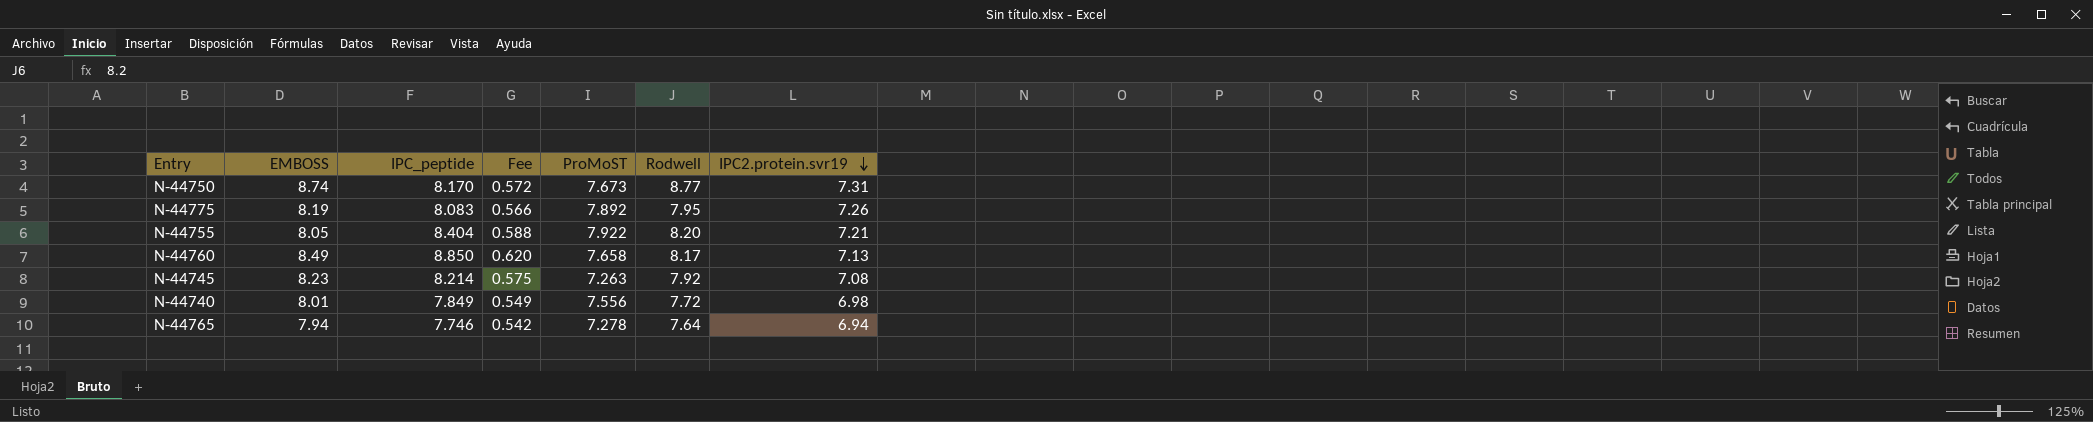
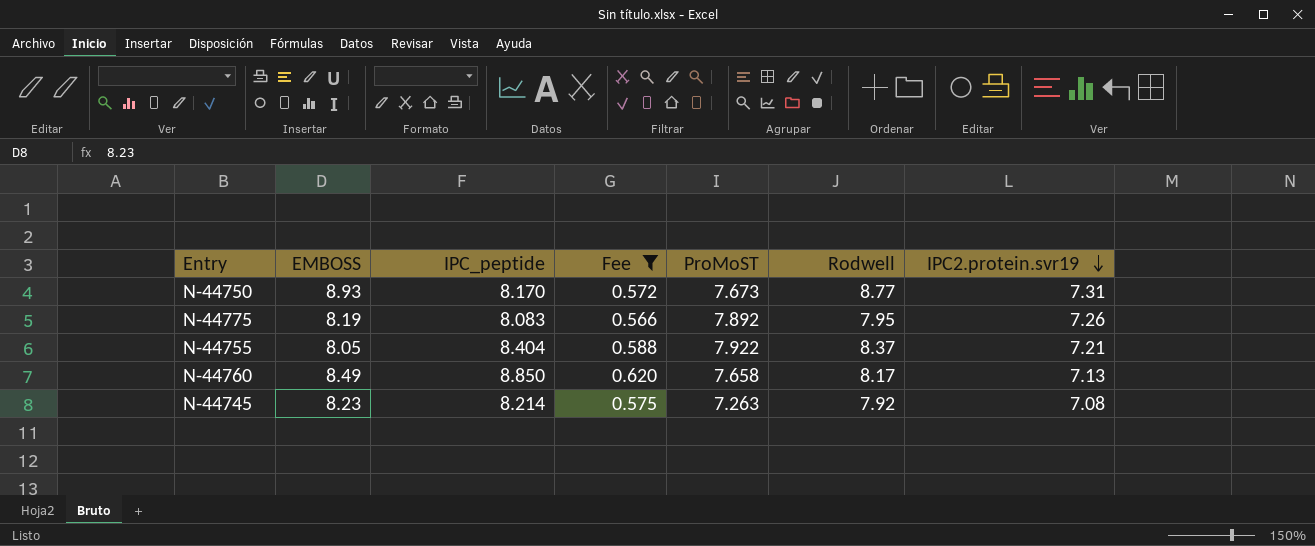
filter: none -> Fee >= 0.566
N-44750 | EMBOSS: 8.74 -> 8.93
N-44755 | Rodwell: 8.20 -> 8.37

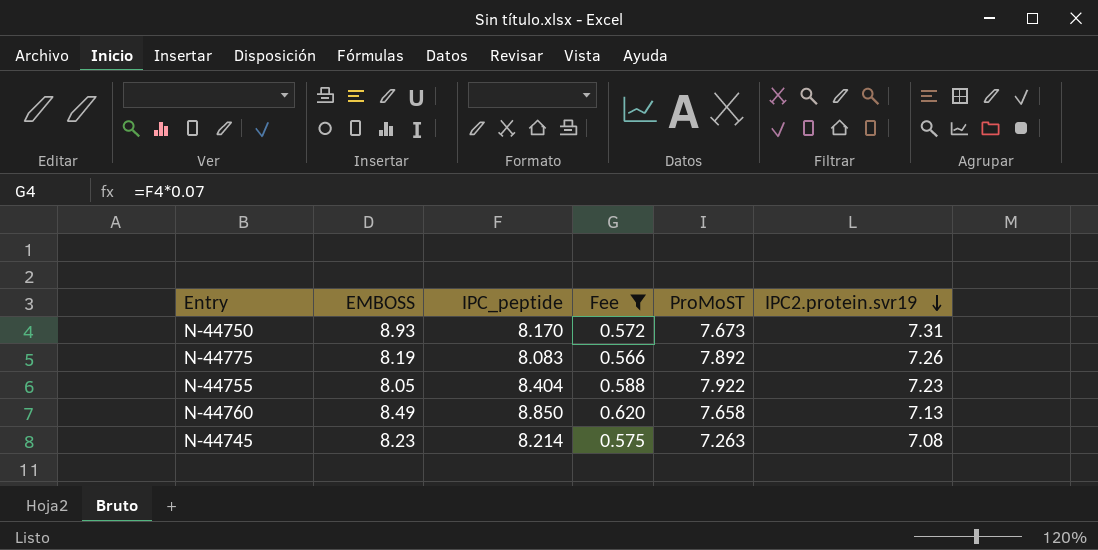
column Rodwell | position: 6 -> none
N-44755 | IPC2.protein.svr19: 7.21 -> 7.23

